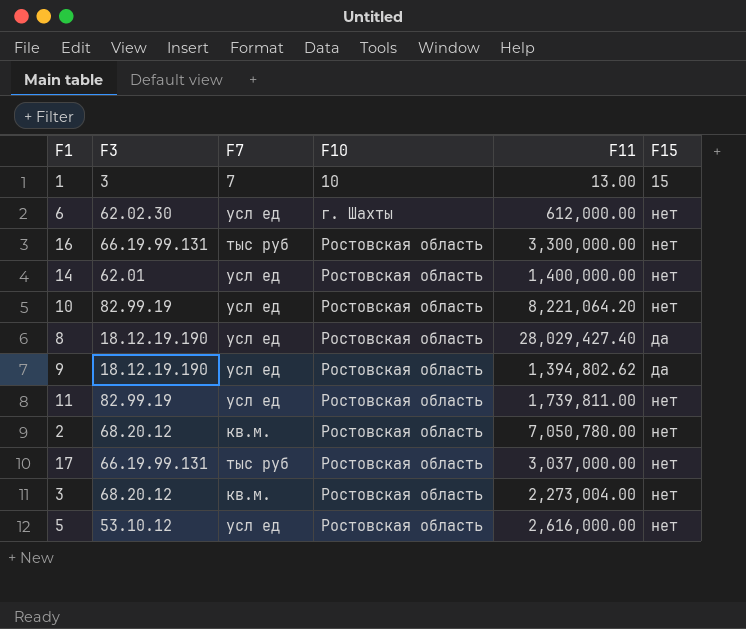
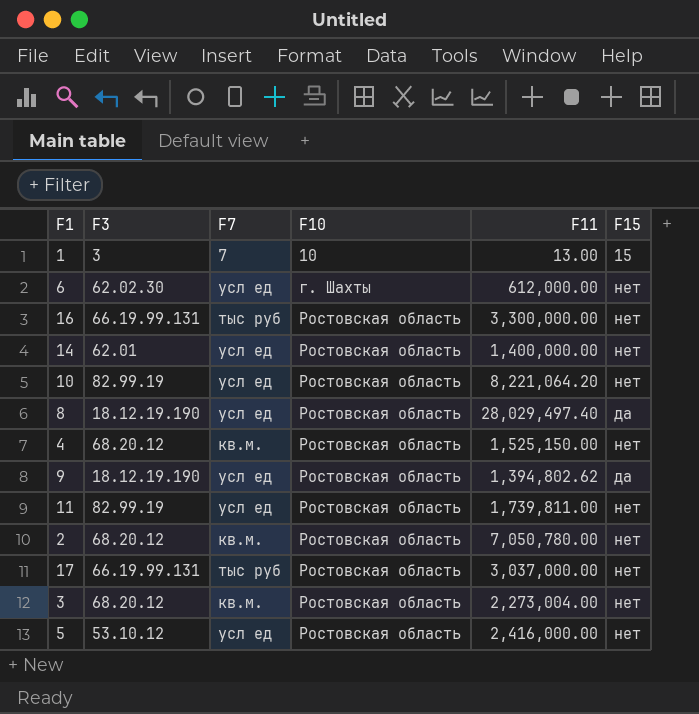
8 | F11: 28,029,427.40 -> 28,029,497.40
row 4: none -> 68.20.12 | кв.м. | Ростовская область | 1,525,150.00 | нет
5 | F11: 2,616,000.00 -> 2,416,000.00

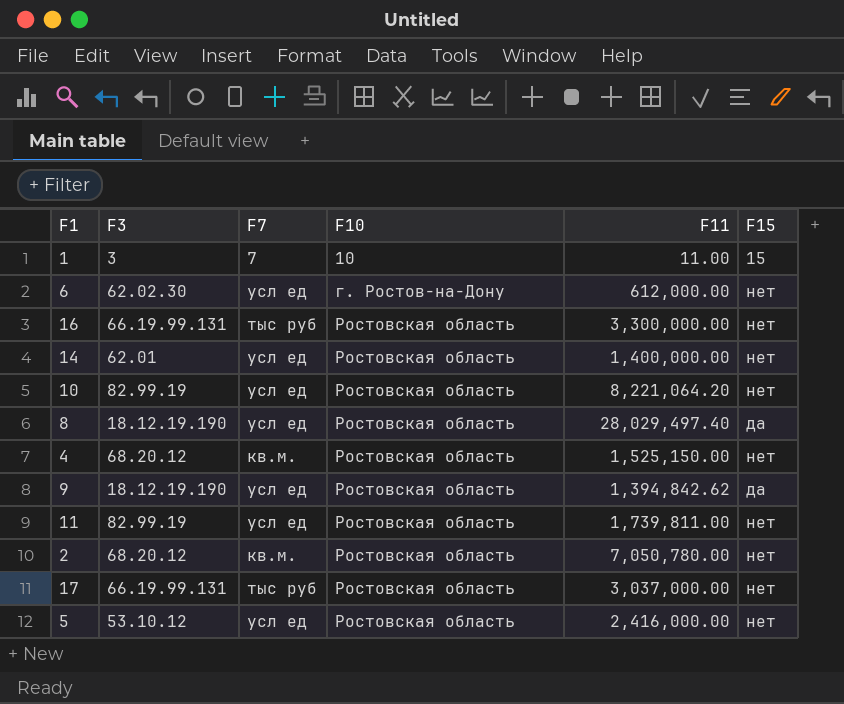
row 3: 68.20.12 | кв.м. | Ростовская область | 2,273,004.00 | нет -> none
1 | F11: 13.00 -> 11.00
6 | F10: г. Шахты -> г. Ростов-на-Дону
9 | F11: 1,394,802.62 -> 1,394,842.62

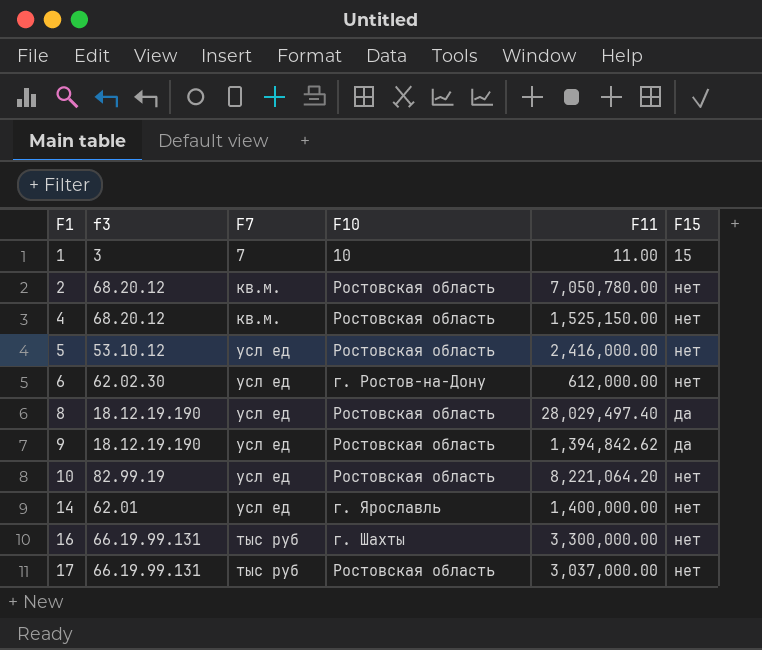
row order: F10 ascending -> F1 ascending
column name: F3 -> f3
row 11: 82.99.19 | усл ед | Ростовская область | 1,739,811.00 | нет -> none
14 | F10: Ростовская область -> г. Ярославль
16 | F10: Ростовская область -> г. Шахты

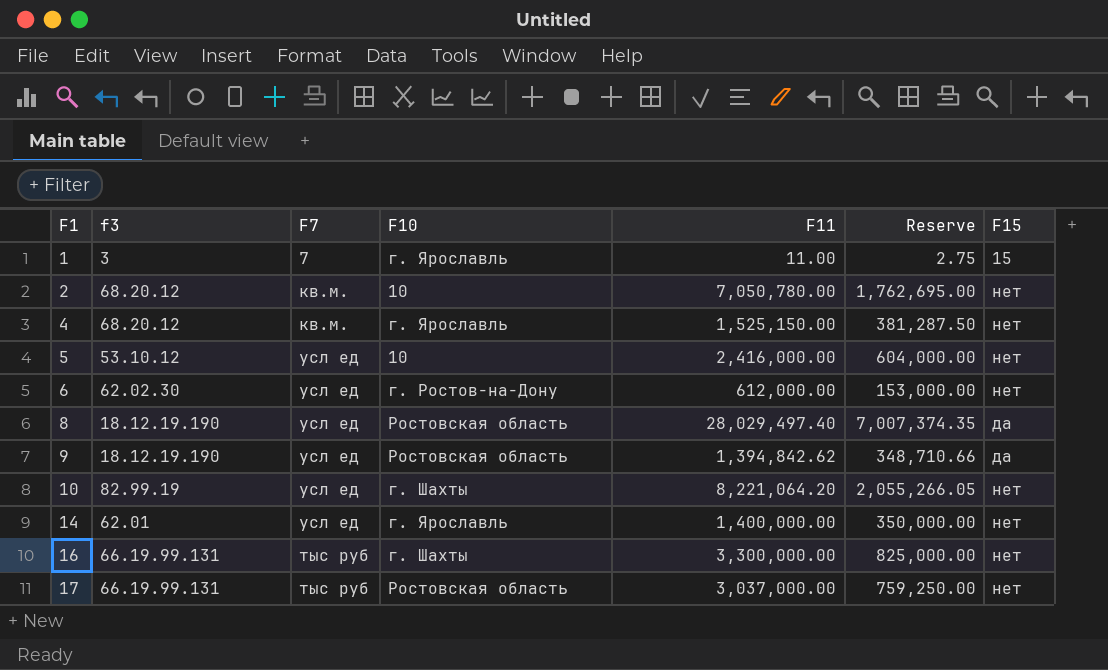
column Reserve | formula: none -> [F11] * 0.25
1 | F10: 10 -> г. Ярославль
2 | F10: Ростовская область -> 10
4 | F10: Ростовская область -> г. Ярославль
5 | F10: Ростовская область -> 10
10 | F10: Ростовская область -> г. Шахты

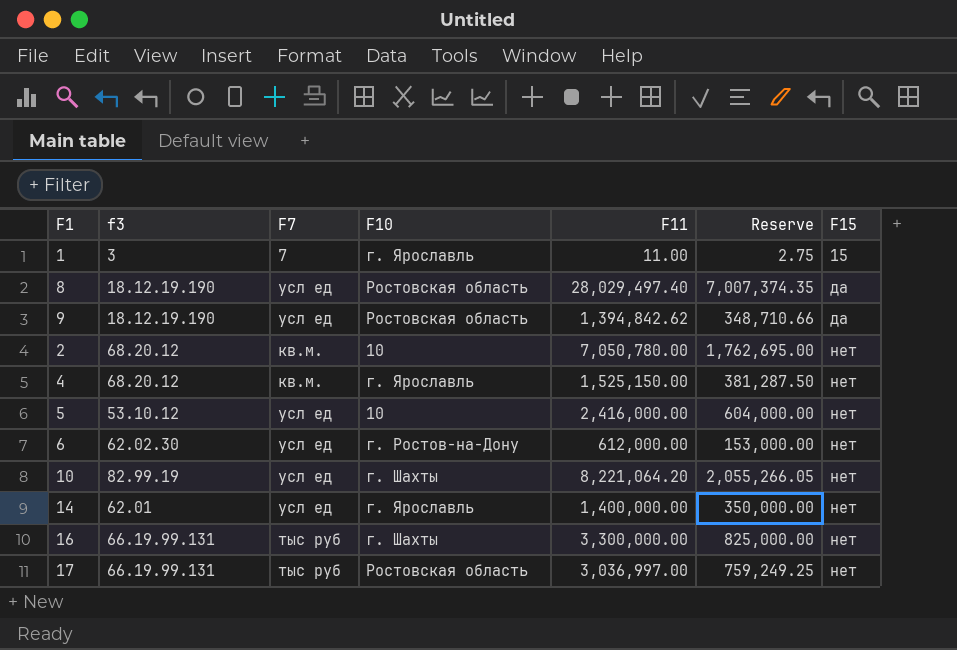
row order: F1 ascending -> F15 ascending
17 | F11: 3,037,000.00 -> 3,036,997.00
17 | Reserve: 759,250.00 -> 759,249.25

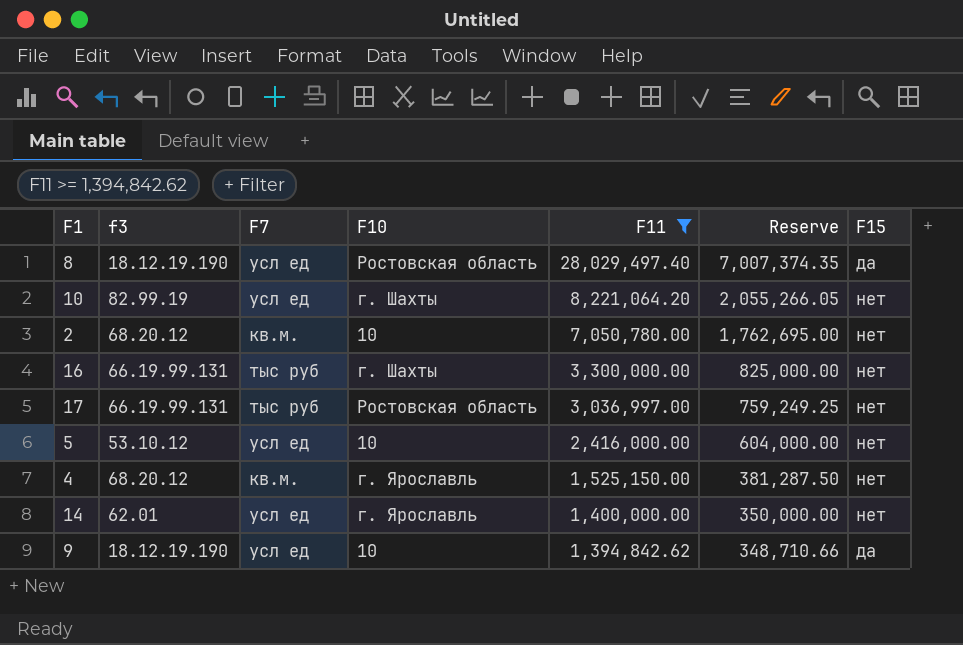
filter: none -> F11 >= 1,394,842.62
row order: F15 ascending -> F11 descending
9 | F10: Ростовская область -> 10

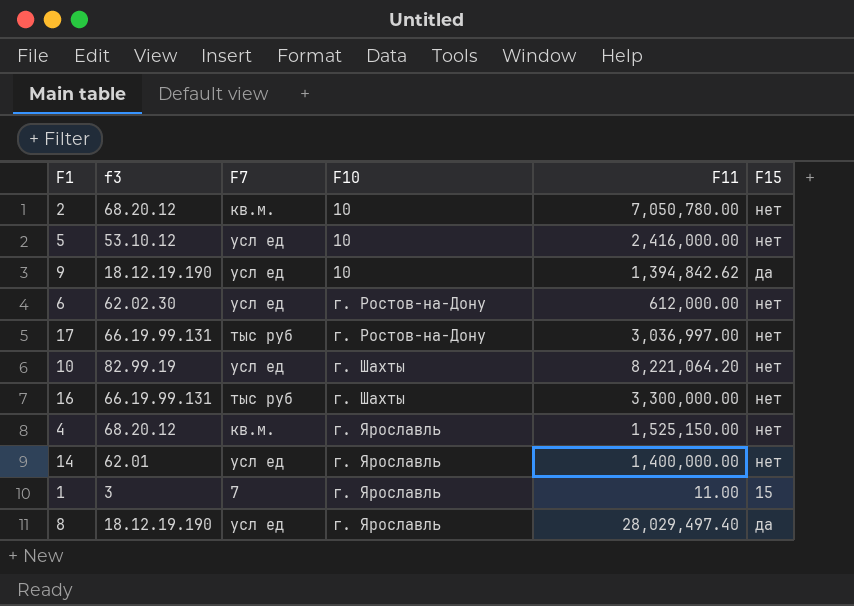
filter: F11 >= 1,394,842.62 -> none
row order: F11 descending -> F10 ascending
column Reserve | formula: [F11] * 0.25 -> none
17 | F10: Ростовская область -> г. Ростов-на-Дону
8 | F10: Ростовская область -> г. Ярославль

